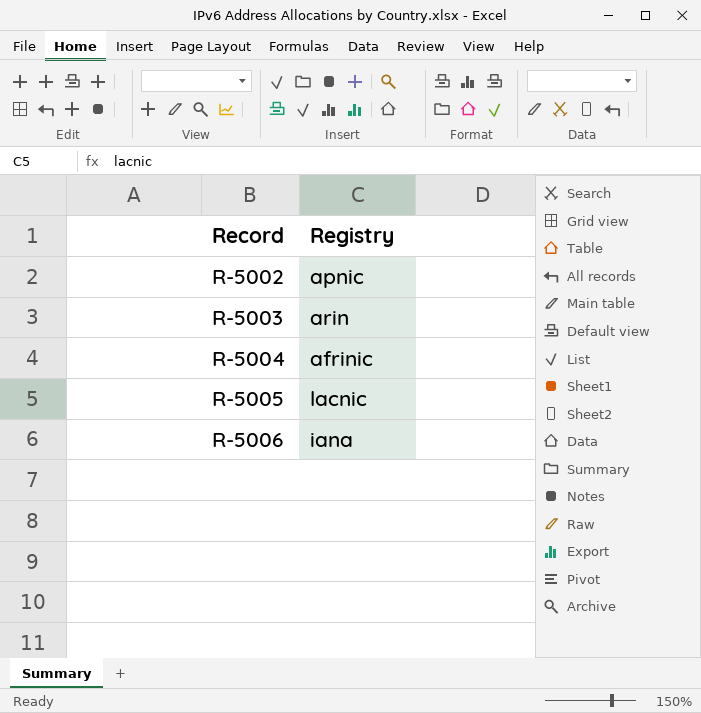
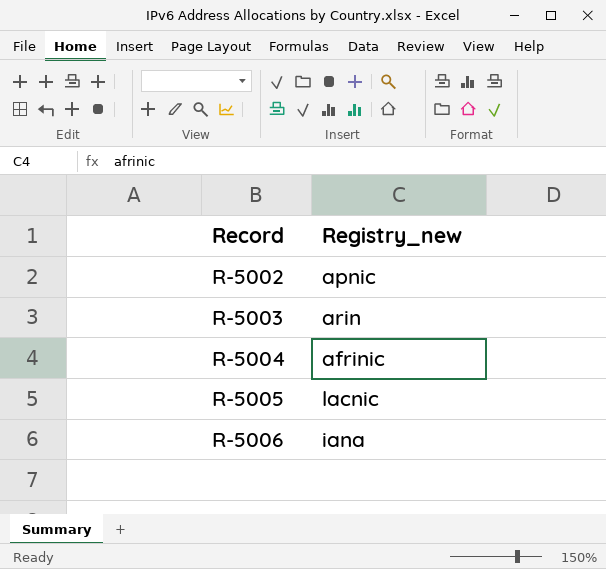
column name: Registry -> Registry_new

